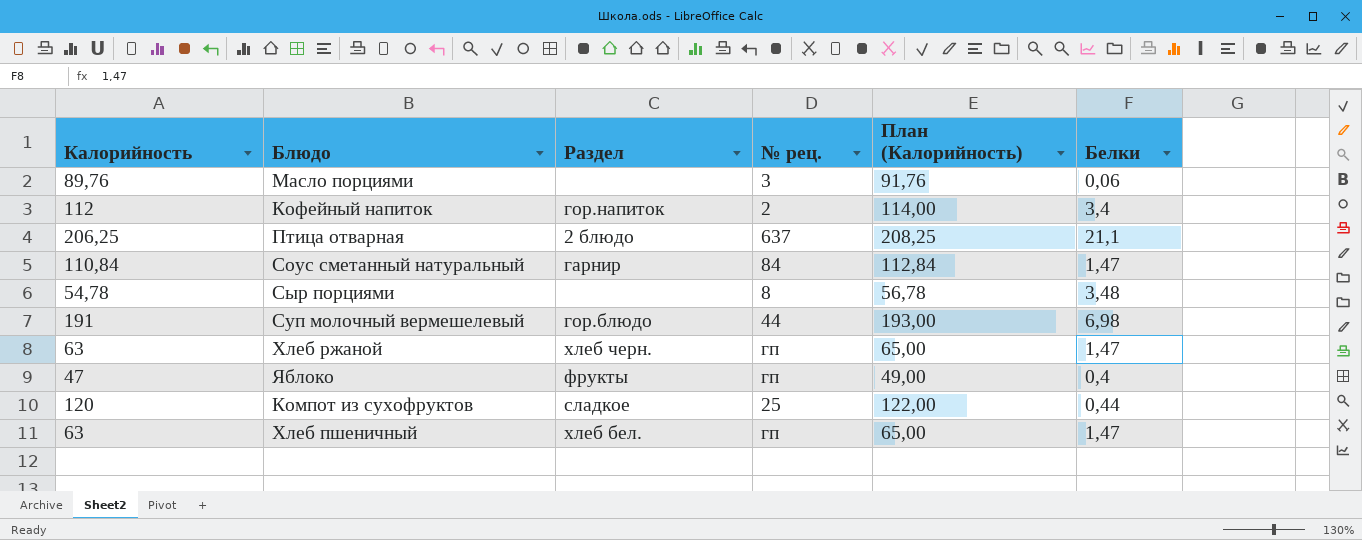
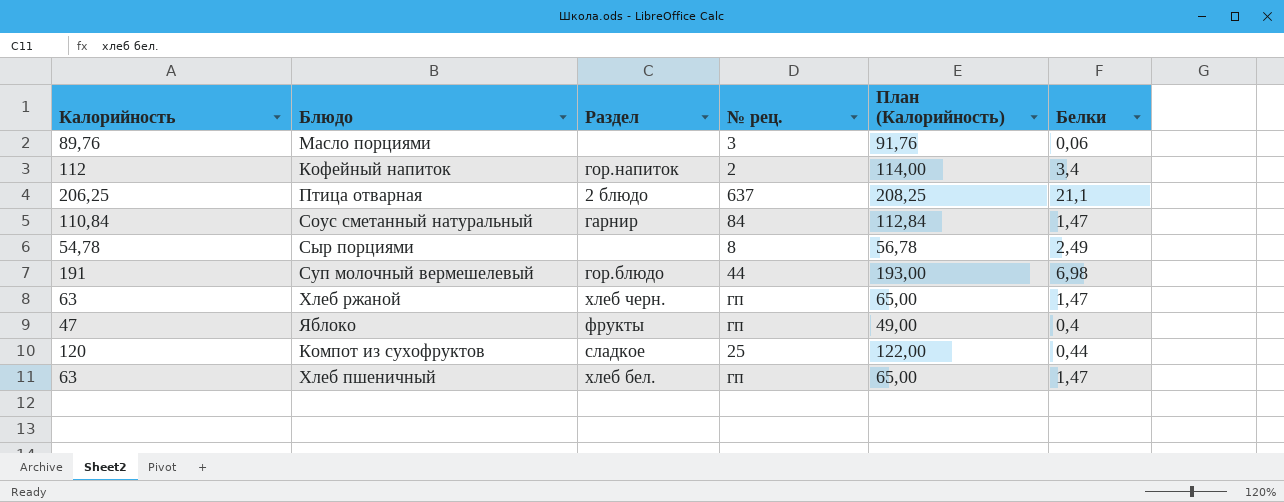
Сыр порциями | Белки: 3,48 -> 2,49

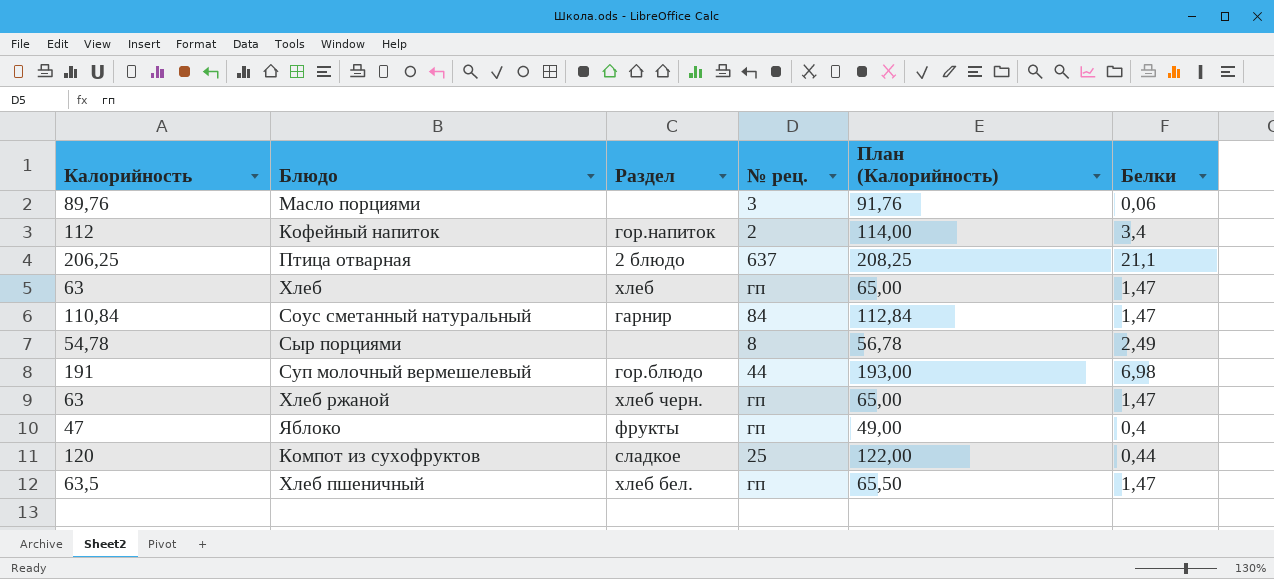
row Хлеб: none -> 63 | хлеб | гп | 65,00 | 1,47
Хлеб пшеничный | Калорийность: 63 -> 63,5
Хлеб пшеничный | План (Калорийность): 65,00 -> 65,50

